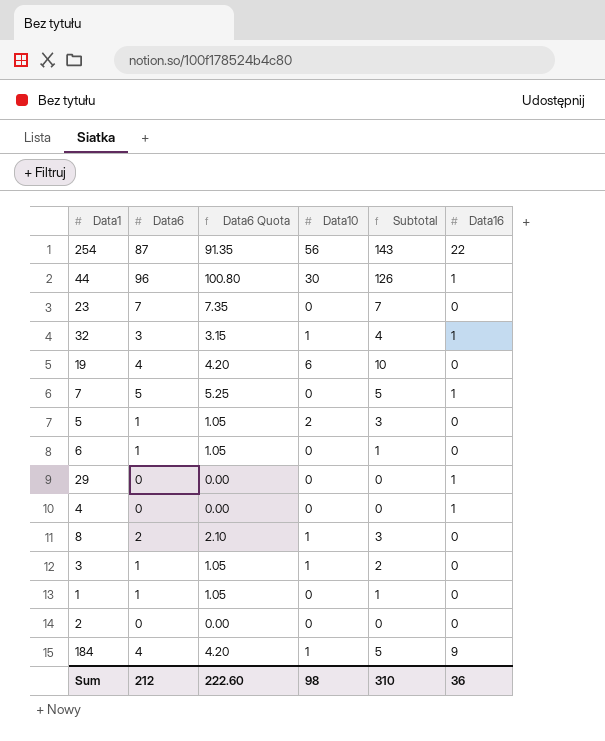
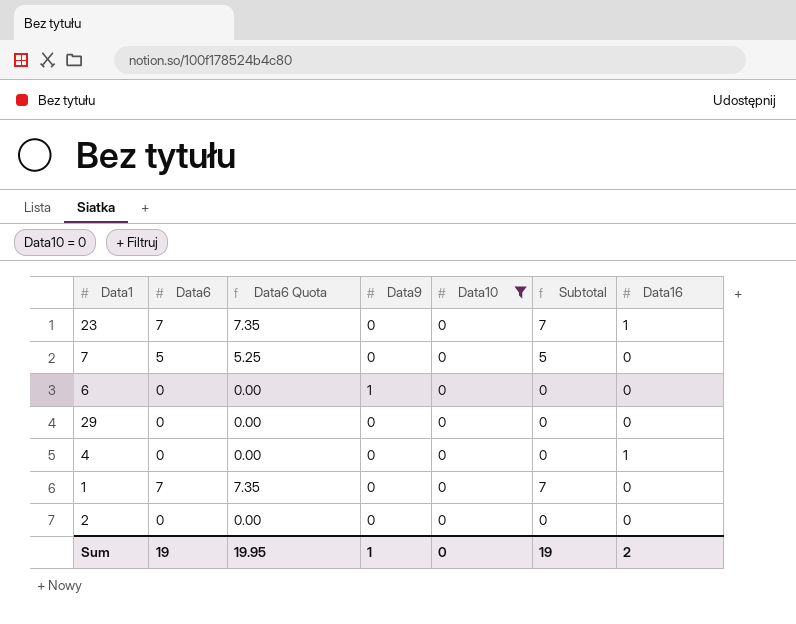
filter: none -> Data10 = 0
column Data9 | position: none -> 4
23 | Data16: 0 -> 1
7 | Data16: 1 -> 0
6 | Data6: 1 -> 0
6 | Data6 Quota: 1.05 -> 0.00
6 | Subtotal: 1 -> 0
29 | Data16: 1 -> 0
1 | Data6: 1 -> 7
1 | Data6 Quota: 1.05 -> 7.35
1 | Subtotal: 1 -> 7
Sum | Data6: 212 -> 19
Sum | Data6 Quota: 222.60 -> 19.95
Sum | Data10: 98 -> 0
Sum | Subtotal: 310 -> 19
Sum | Data16: 36 -> 2

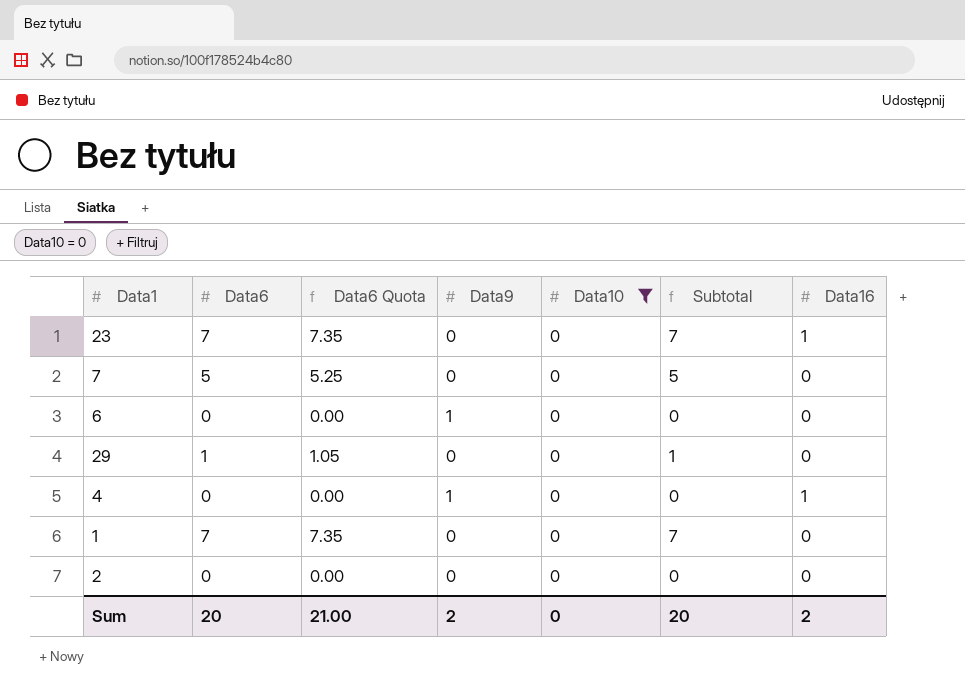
29 | Data6: 0 -> 1
29 | Data6 Quota: 0.00 -> 1.05
29 | Subtotal: 0 -> 1
4 | Data9: 0 -> 1
Sum | Data6: 19 -> 20
Sum | Data6 Quota: 19.95 -> 21.00
Sum | Data9: 1 -> 2
Sum | Subtotal: 19 -> 20

